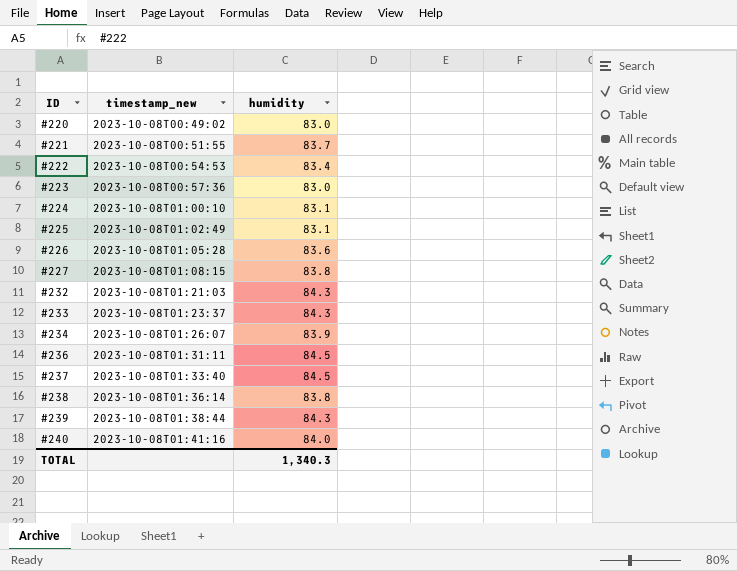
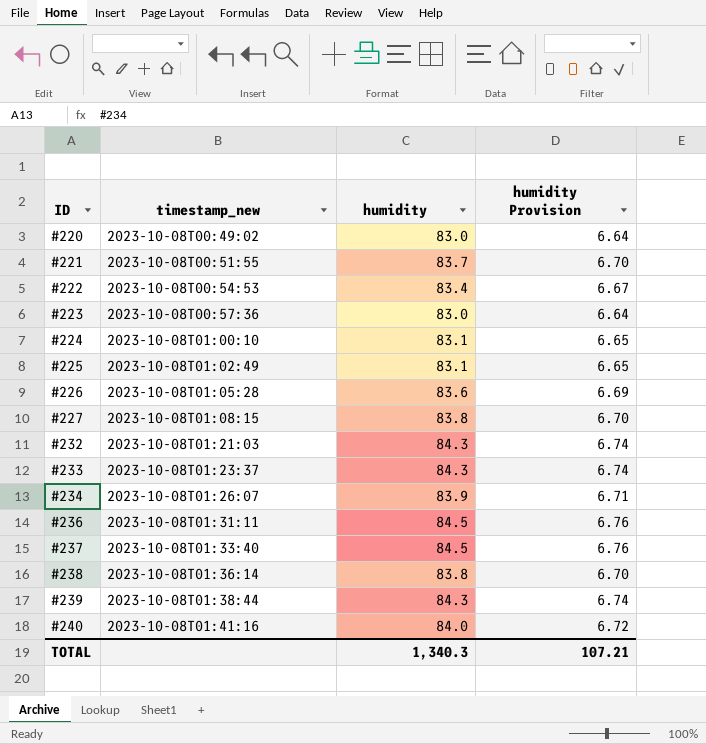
column humidity Provision | formula: none -> [humidity] * 0.08

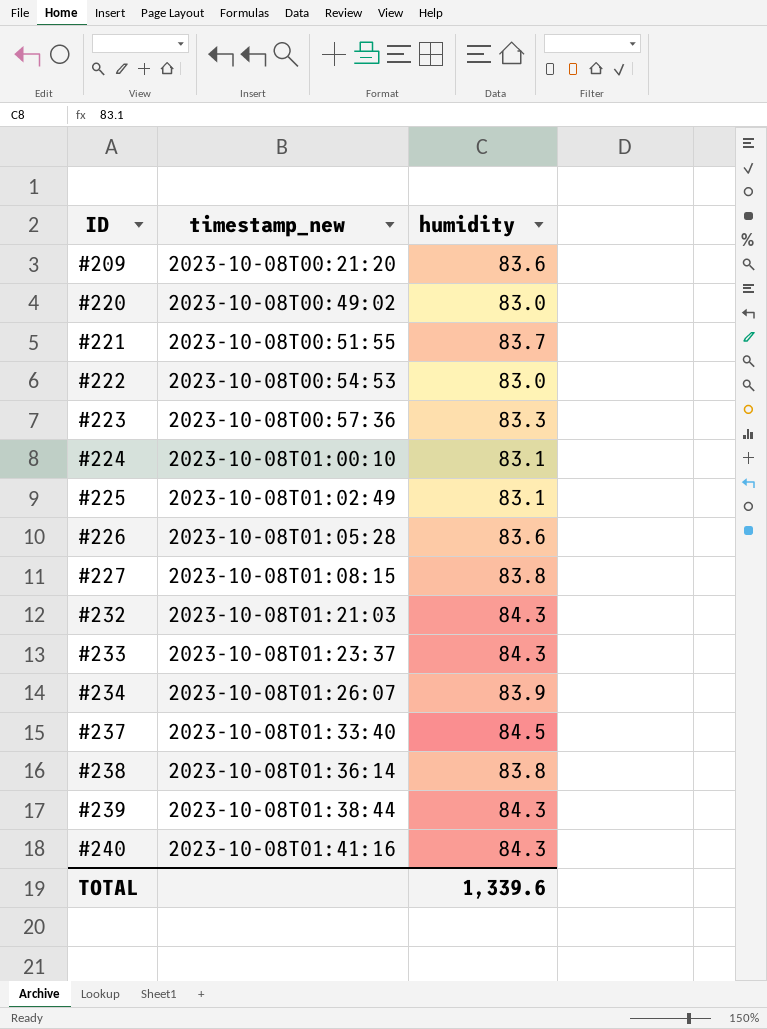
column humidity Provision | formula: [humidity] * 0.08 -> none
row #236: 2023-10-08T01:31:11 | 84.5 | 6.76 -> none
row #209: none -> 2023-10-08T00:21:20 | 83.6
#222 | humidity: 83.4 -> 83.0
#223 | humidity: 83.0 -> 83.3
#240 | humidity: 84.0 -> 84.3
TOTAL | humidity: 1,340.3 -> 1,339.6

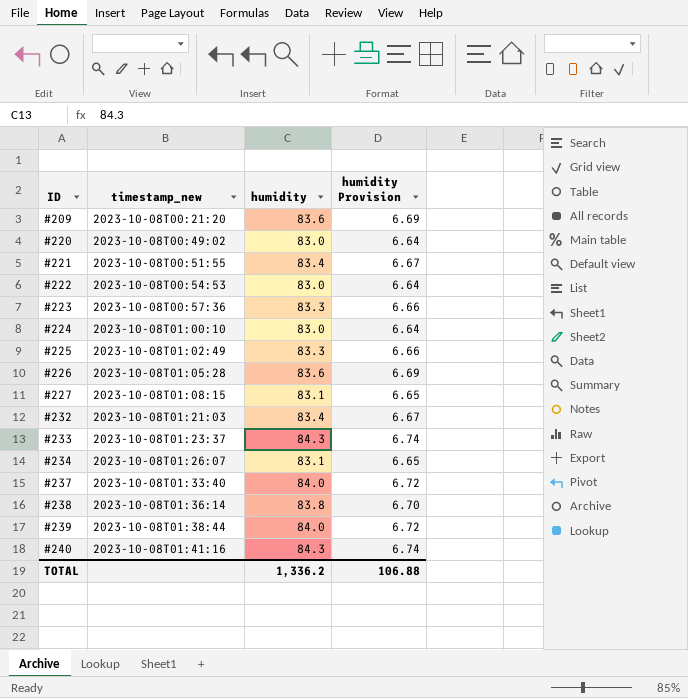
column humidity Provision | formula: none -> [humidity] * 0.08
#221 | humidity: 83.7 -> 83.4
#224 | humidity: 83.1 -> 83.0
#225 | humidity: 83.1 -> 83.3
#227 | humidity: 83.8 -> 83.1
#232 | humidity: 84.3 -> 83.4
#234 | humidity: 83.9 -> 83.1
#237 | humidity: 84.5 -> 84.0
#239 | humidity: 84.3 -> 84.0
TOTAL | humidity: 1,339.6 -> 1,336.2

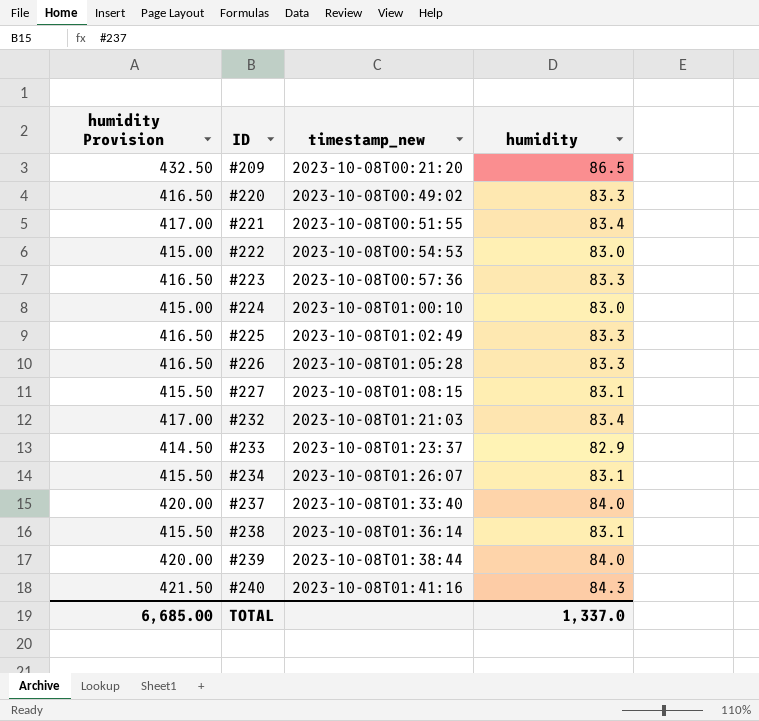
column humidity Provision | formula: [humidity] * 0.08 -> [humidity] * 5
column humidity Provision | position: 4 -> 1
#209 | humidity: 83.6 -> 86.5
#220 | humidity: 83.0 -> 83.3
#226 | humidity: 83.6 -> 83.3
#233 | humidity: 84.3 -> 82.9
#238 | humidity: 83.8 -> 83.1
TOTAL | humidity Provision: 106.88 -> 6,685.00
TOTAL | humidity: 1,336.2 -> 1,337.0

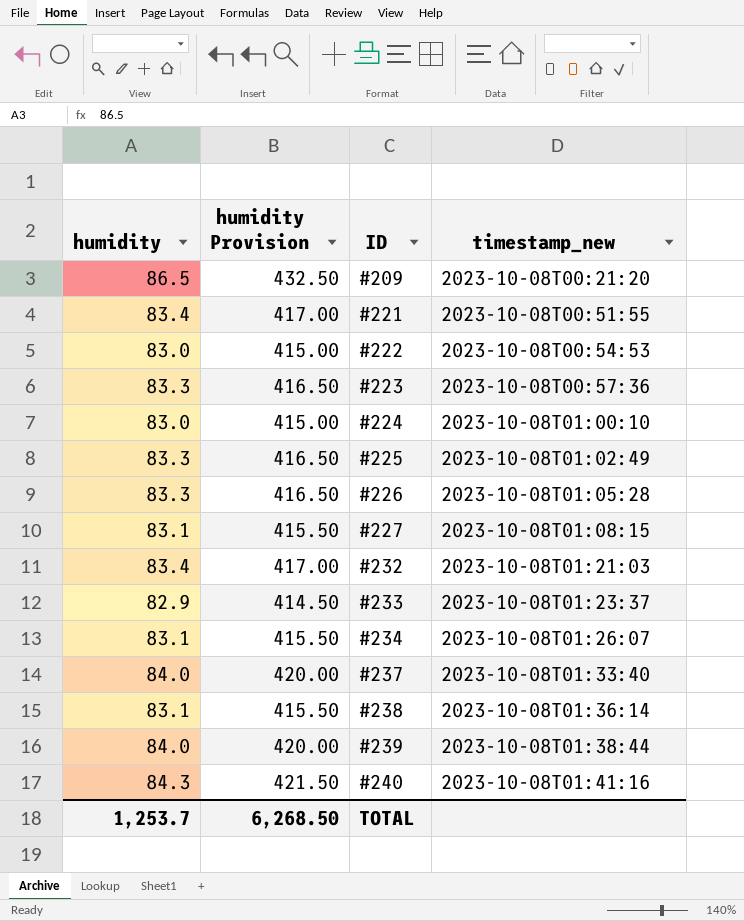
column humidity | position: 4 -> 1
row #220: 416.50 | 2023-10-08T00:49:02 | 83.3 -> none
TOTAL | humidity: 1,337.0 -> 1,253.7
TOTAL | humidity Provision: 6,685.00 -> 6,268.50

